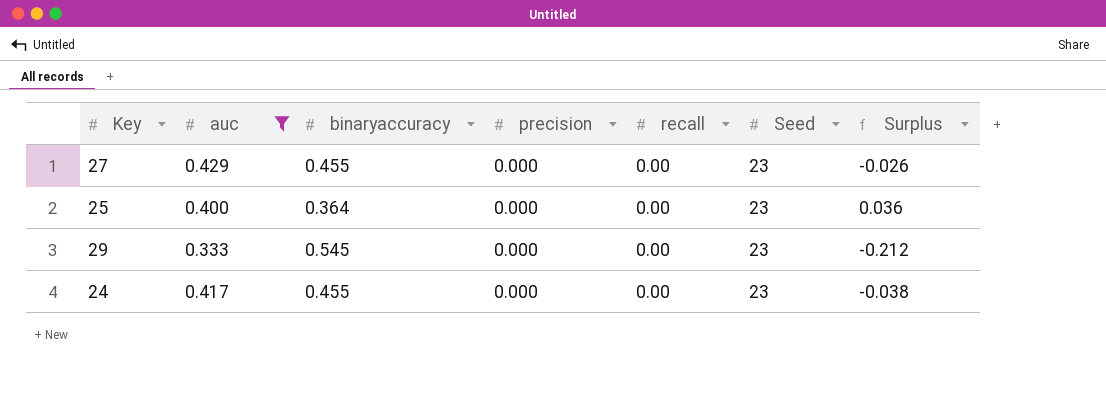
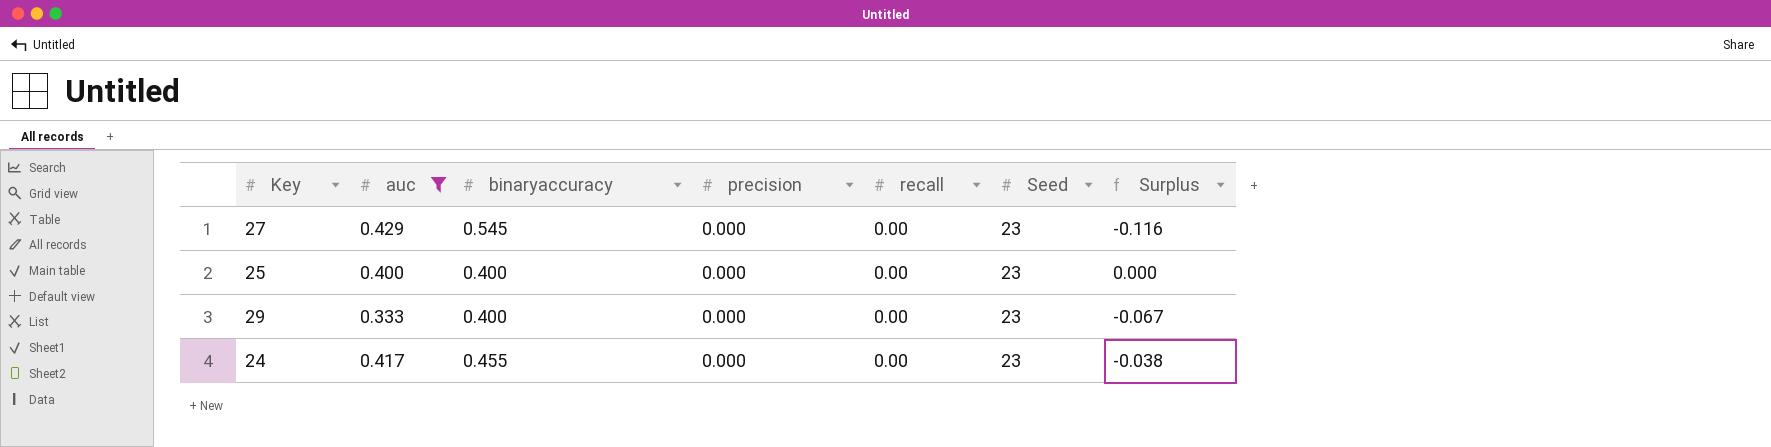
27 | binaryaccuracy: 0.455 -> 0.545
27 | Surplus: -0.026 -> -0.116
25 | binaryaccuracy: 0.364 -> 0.400
25 | Surplus: 0.036 -> 0.000
29 | binaryaccuracy: 0.545 -> 0.400
29 | Surplus: -0.212 -> -0.067

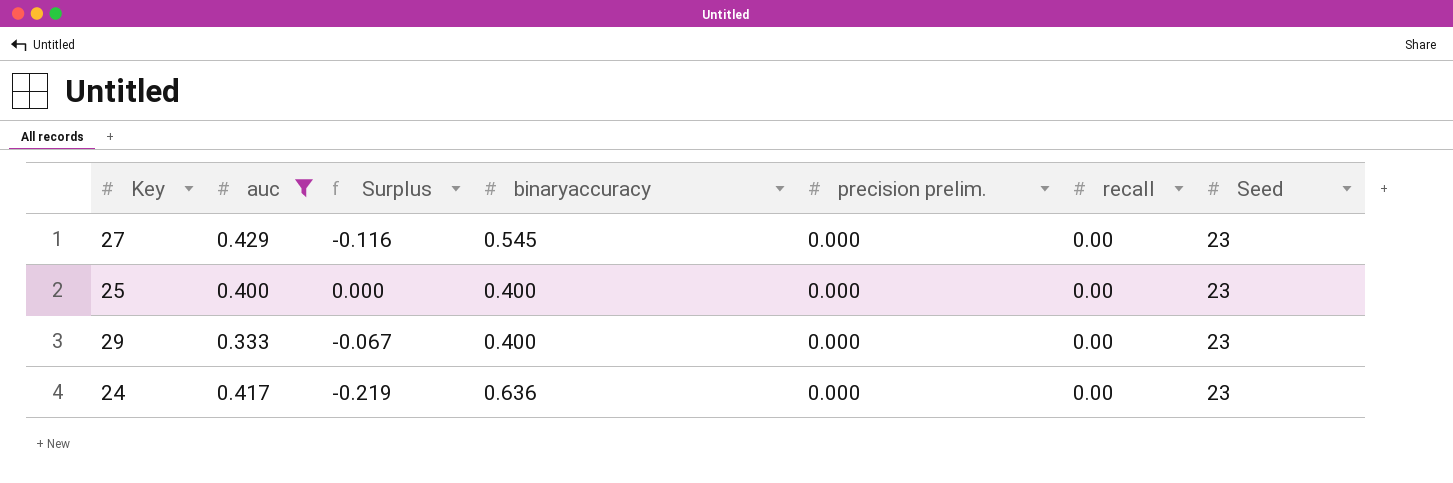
column Surplus | position: 7 -> 3
column name: precision -> precision prelim.
24 | Surplus: -0.038 -> -0.219
24 | binaryaccuracy: 0.455 -> 0.636

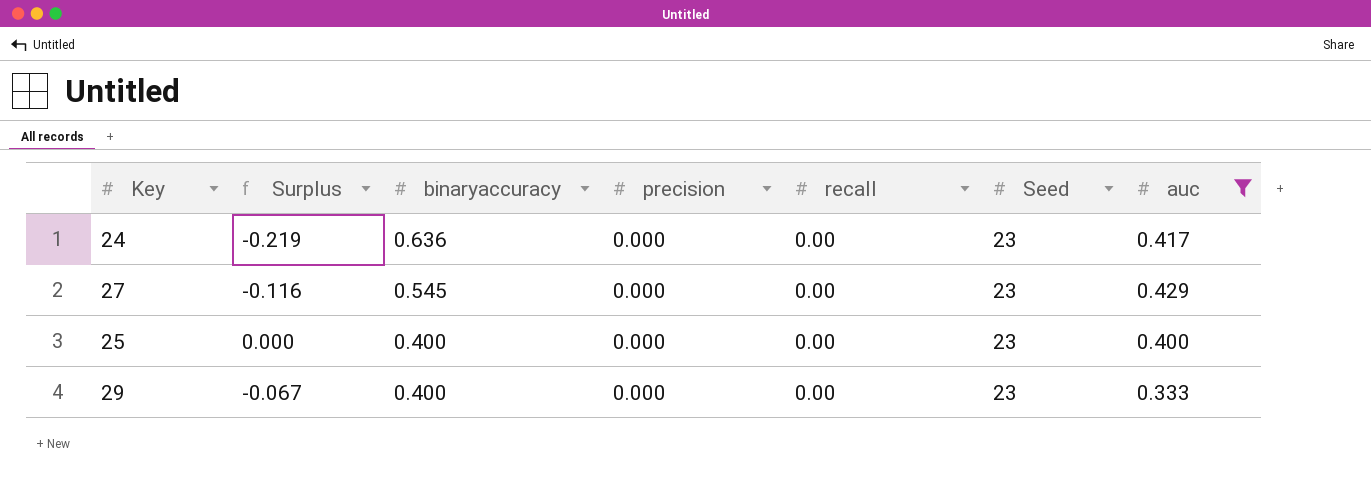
row order: none -> binaryaccuracy descending
column name: precision prelim. -> precision
column auc | position: 2 -> 7

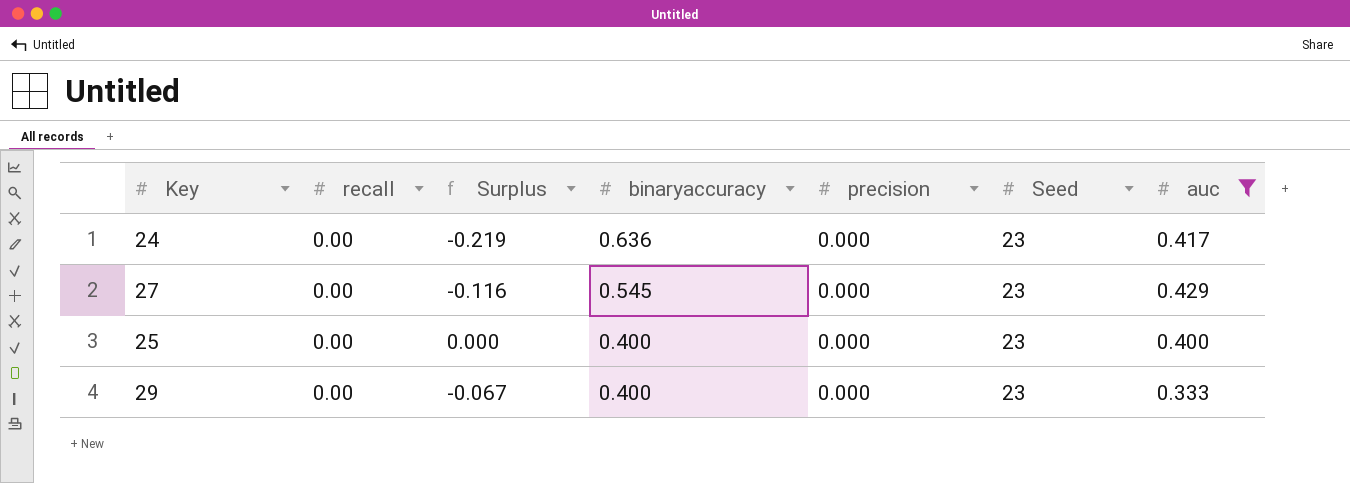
column recall | position: 5 -> 2

